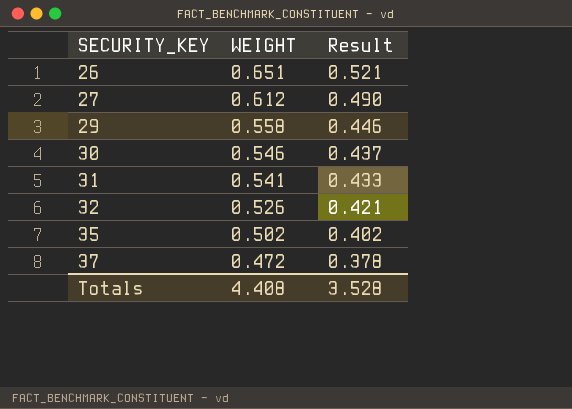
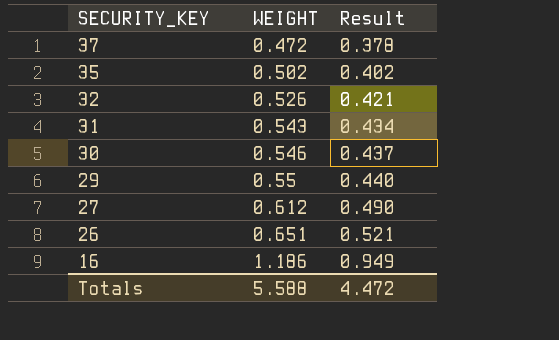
row order: SECURITY_KEY ascending -> SECURITY_KEY descending
31 | WEIGHT: 0.541 -> 0.543
31 | Result: 0.433 -> 0.434
29 | WEIGHT: 0.558 -> 0.55
29 | Result: 0.446 -> 0.440
row 16: none -> 1.186 | 0.949
Totals | WEIGHT: 4.408 -> 5.588
Totals | Result: 3.528 -> 4.472

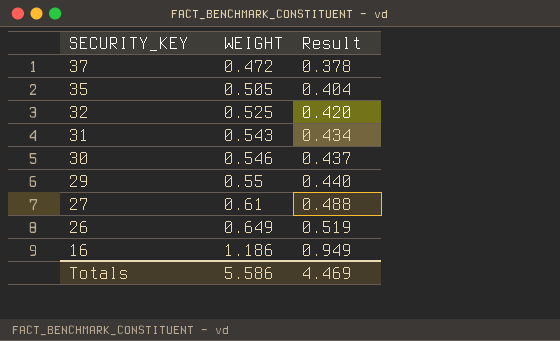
35 | WEIGHT: 0.502 -> 0.505
35 | Result: 0.402 -> 0.404
32 | WEIGHT: 0.526 -> 0.525
32 | Result: 0.421 -> 0.420
27 | WEIGHT: 0.612 -> 0.61
27 | Result: 0.490 -> 0.488
26 | WEIGHT: 0.651 -> 0.649
26 | Result: 0.521 -> 0.519
Totals | WEIGHT: 5.588 -> 5.586
Totals | Result: 4.472 -> 4.469

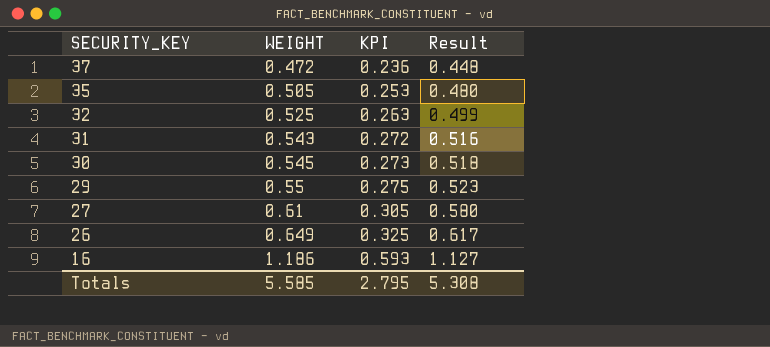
column KPI | formula: none -> [WEIGHT] * 0.5
column Result | formula: [WEIGHT] * 0.8 -> [WEIGHT] * 0.95
30 | WEIGHT: 0.546 -> 0.545
Totals | WEIGHT: 5.586 -> 5.585
Totals | Result: 4.469 -> 5.308

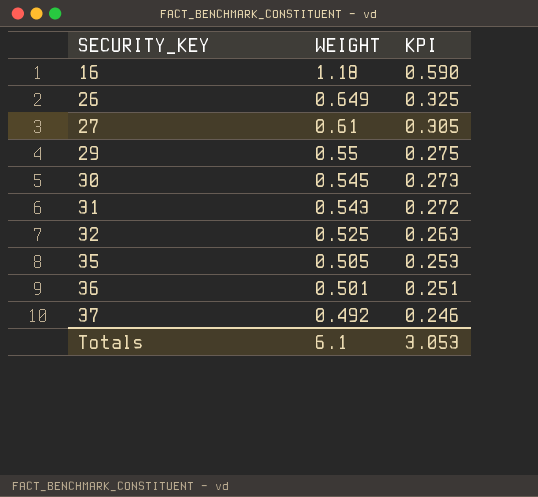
row order: SECURITY_KEY descending -> SECURITY_KEY ascending
column Result | formula: [WEIGHT] * 0.95 -> none
16 | WEIGHT: 1.186 -> 1.18
16 | KPI: 0.593 -> 0.590
row 36: none -> 0.501 | 0.251
37 | WEIGHT: 0.472 -> 0.492
37 | KPI: 0.236 -> 0.246
Totals | WEIGHT: 5.585 -> 6.1
Totals | KPI: 2.795 -> 3.053

